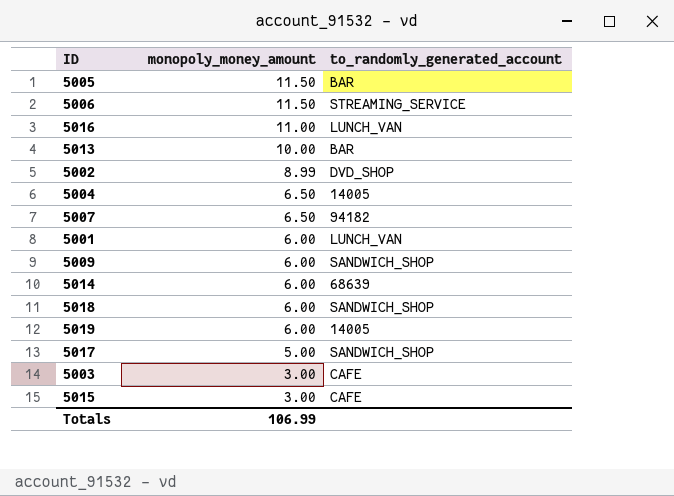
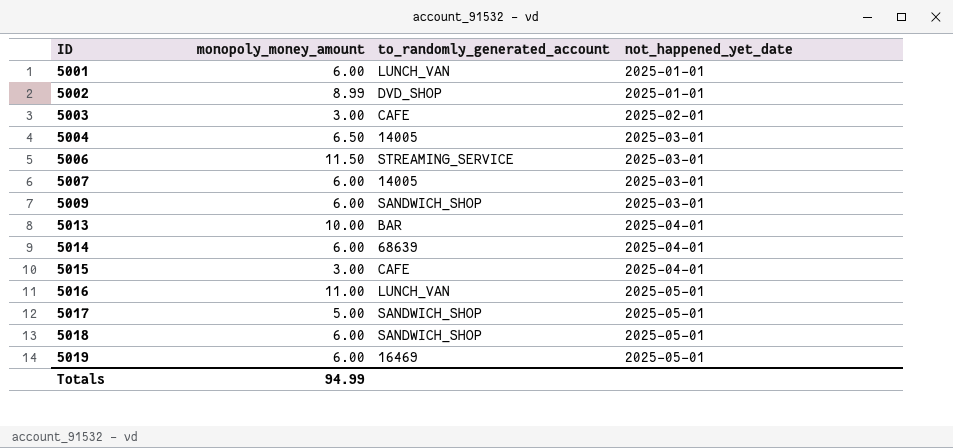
row order: monopoly_money_amount descending -> ID ascending
column not_happened_yet_date | position: none -> 4
row 5005: 11.50 | BAR -> none
5007 | monopoly_money_amount: 6.50 -> 6.00
5007 | to_randomly_generated_account: 94182 -> 14005
5019 | to_randomly_generated_account: 14005 -> 16469
Totals | monopoly_money_amount: 106.99 -> 94.99

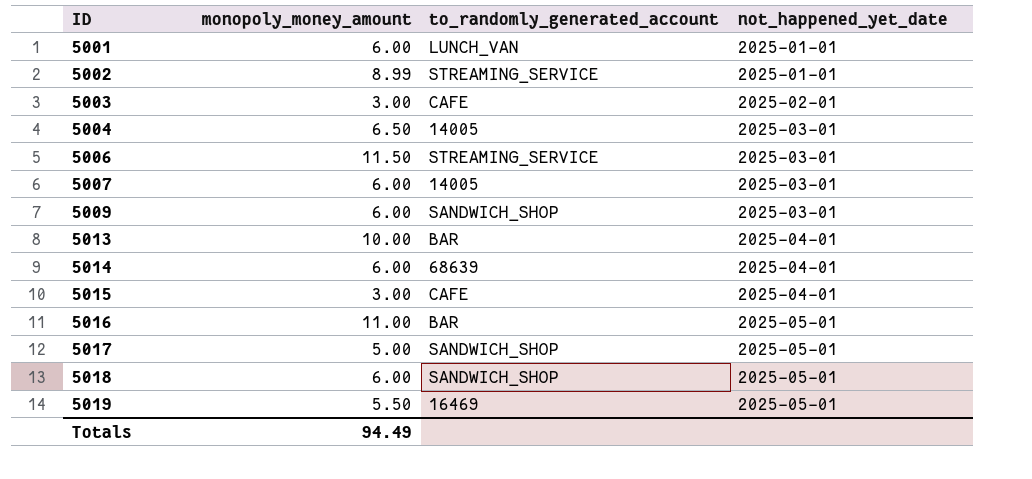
5002 | to_randomly_generated_account: DVD_SHOP -> STREAMING_SERVICE
5016 | to_randomly_generated_account: LUNCH_VAN -> BAR
5019 | monopoly_money_amount: 6.00 -> 5.50
Totals | monopoly_money_amount: 94.99 -> 94.49

